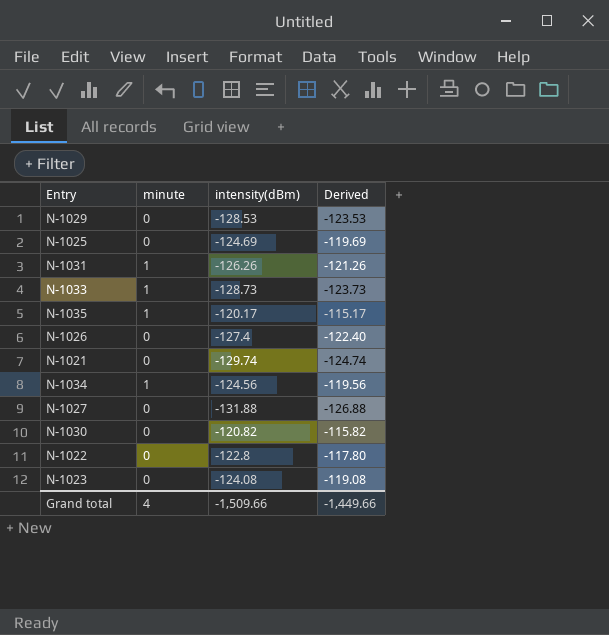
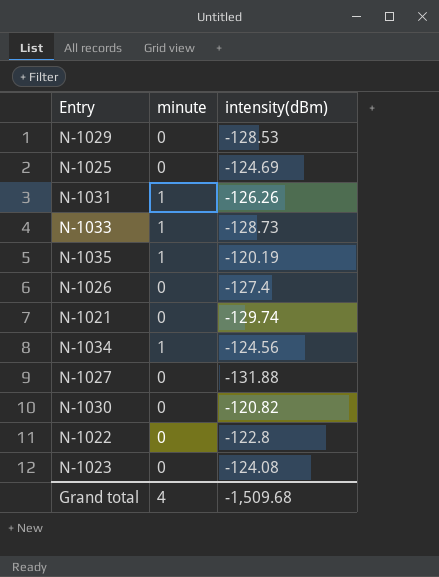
column Derived | formula: [intensity(dBm)] + 5 -> none
N-1035 | intensity(dBm): -120.17 -> -120.19
Grand total | intensity(dBm): -1,509.66 -> -1,509.68

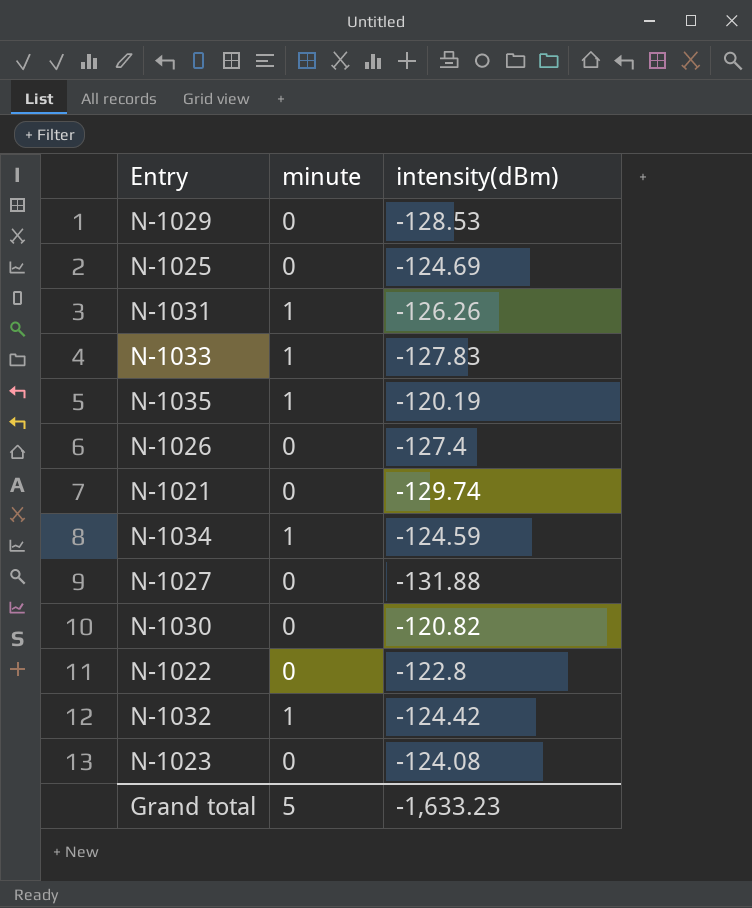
N-1033 | intensity(dBm): -128.73 -> -127.83
N-1034 | intensity(dBm): -124.56 -> -124.59
row N-1032: none -> 1 | -124.42
Grand total | minute: 4 -> 5
Grand total | intensity(dBm): -1,509.68 -> -1,633.23

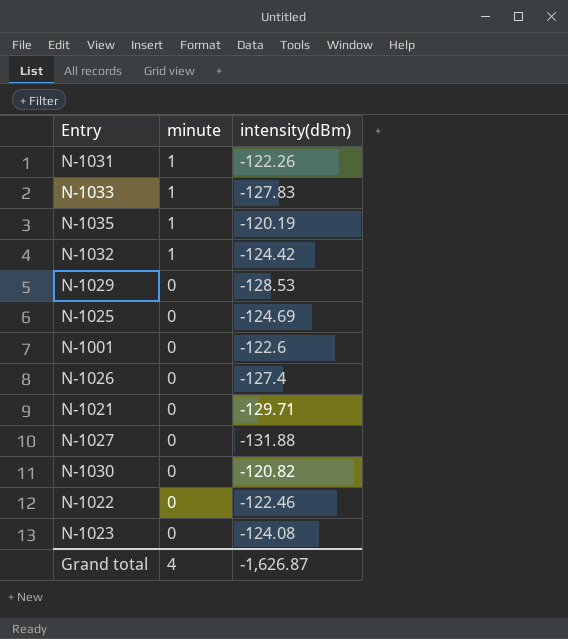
row order: none -> minute descending
row N-1034: 1 | -124.59 -> none
N-1031 | intensity(dBm): -126.26 -> -122.26
row N-1001: none -> 0 | -122.6
N-1021 | intensity(dBm): -129.74 -> -129.71
N-1022 | intensity(dBm): -122.8 -> -122.46
Grand total | minute: 5 -> 4
Grand total | intensity(dBm): -1,633.23 -> -1,626.87

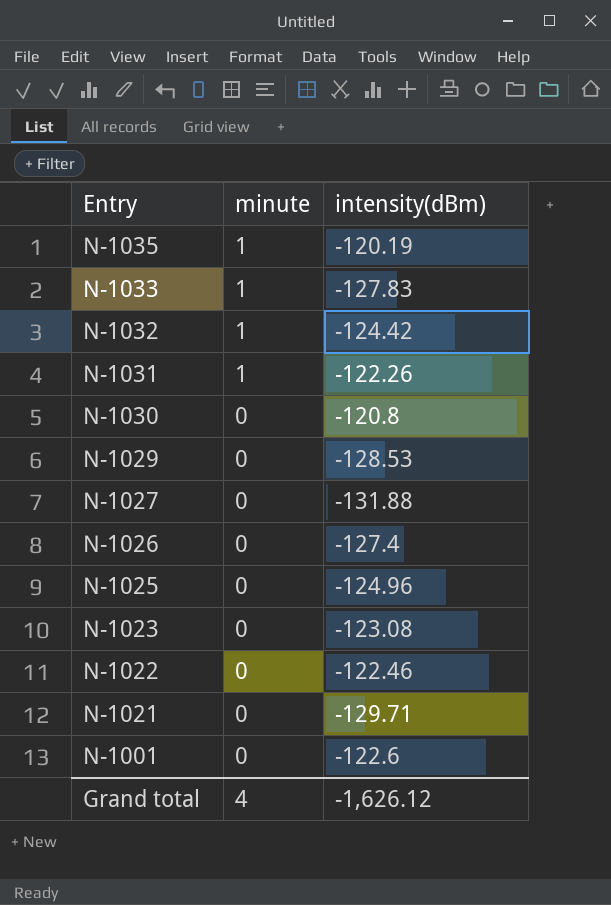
row order: minute descending -> Entry descending
N-1030 | intensity(dBm): -120.82 -> -120.8
N-1025 | intensity(dBm): -124.69 -> -124.96
N-1023 | intensity(dBm): -124.08 -> -123.08
Grand total | intensity(dBm): -1,626.87 -> -1,626.12

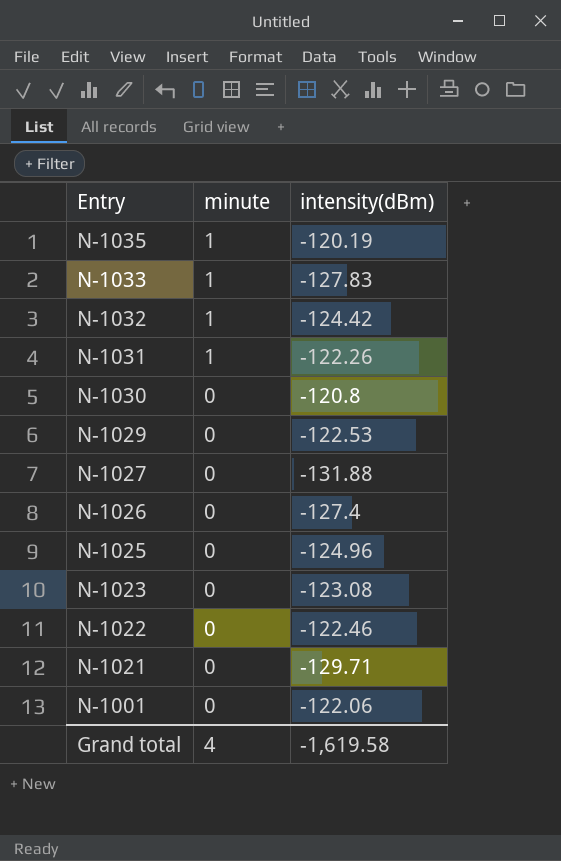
N-1029 | intensity(dBm): -128.53 -> -122.53
N-1001 | intensity(dBm): -122.6 -> -122.06
Grand total | intensity(dBm): -1,626.12 -> -1,619.58

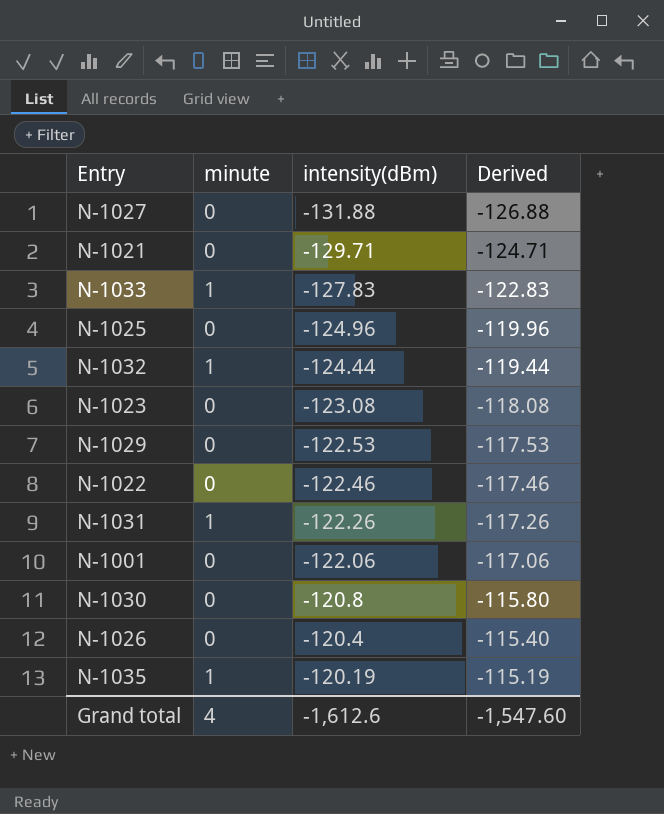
row order: Entry descending -> intensity(dBm) ascending
column Derived | formula: none -> [intensity(dBm)] + 5
N-1032 | intensity(dBm): -124.42 -> -124.44
N-1026 | intensity(dBm): -127.4 -> -120.4
Grand total | intensity(dBm): -1,619.58 -> -1,612.6

